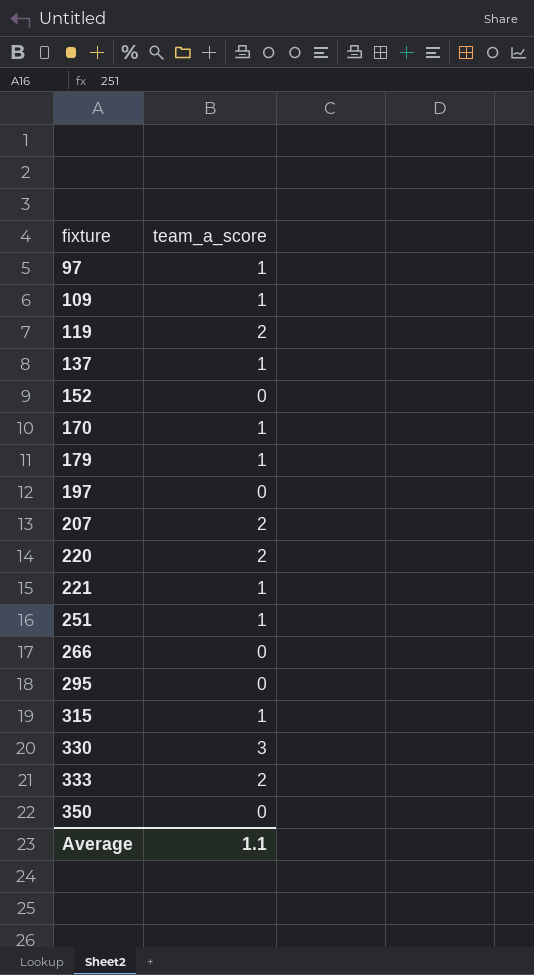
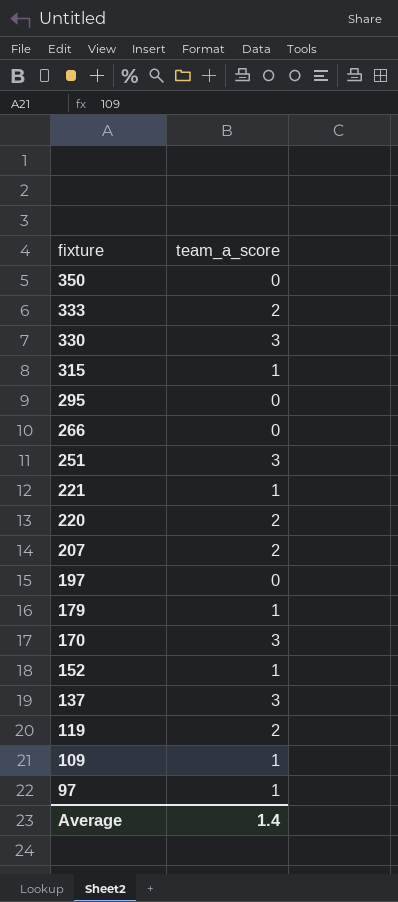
row order: fixture ascending -> fixture descending
251 | team_a_score: 1 -> 3
170 | team_a_score: 1 -> 3
152 | team_a_score: 0 -> 1
137 | team_a_score: 1 -> 3
Average | team_a_score: 1.1 -> 1.4

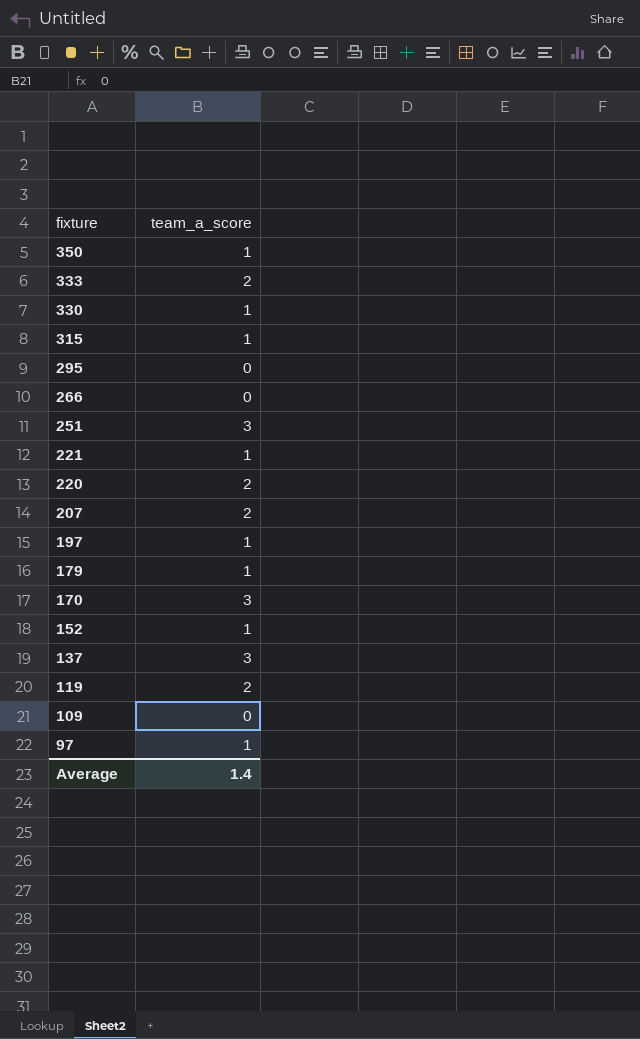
350 | team_a_score: 0 -> 1
330 | team_a_score: 3 -> 1
197 | team_a_score: 0 -> 1
109 | team_a_score: 1 -> 0

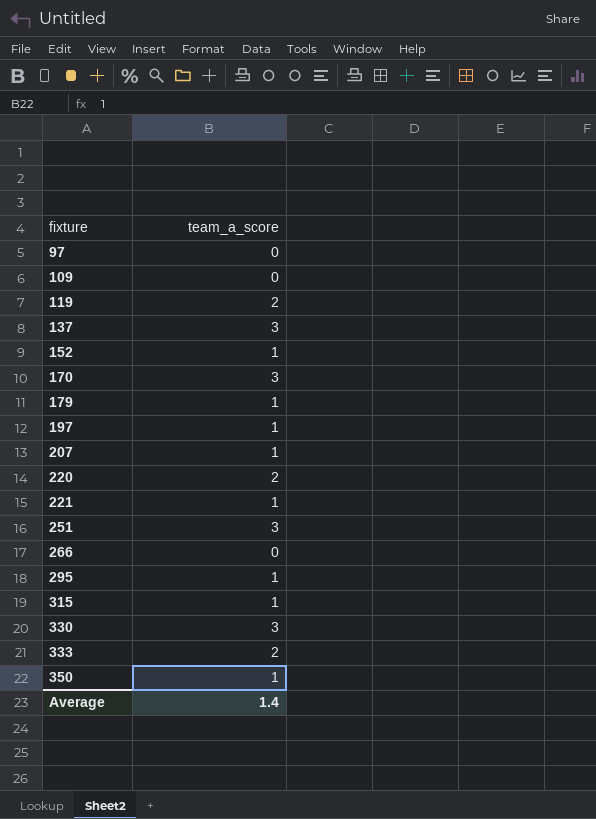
row order: fixture descending -> fixture ascending
97 | team_a_score: 1 -> 0
207 | team_a_score: 2 -> 1
295 | team_a_score: 0 -> 1
330 | team_a_score: 1 -> 3

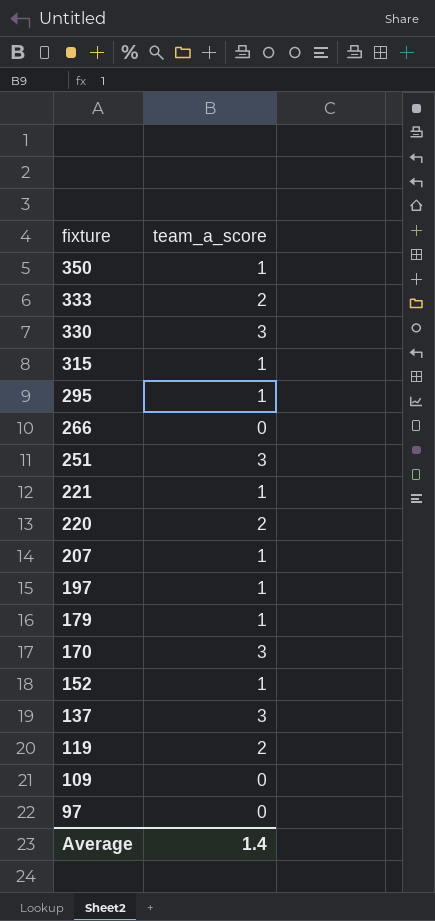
row order: fixture ascending -> fixture descending

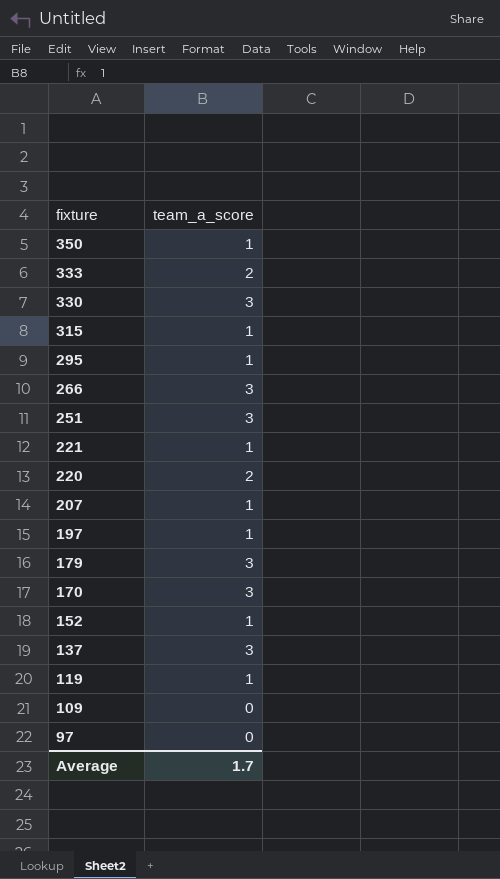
266 | team_a_score: 0 -> 3
179 | team_a_score: 1 -> 3
119 | team_a_score: 2 -> 1
Average | team_a_score: 1.4 -> 1.7

